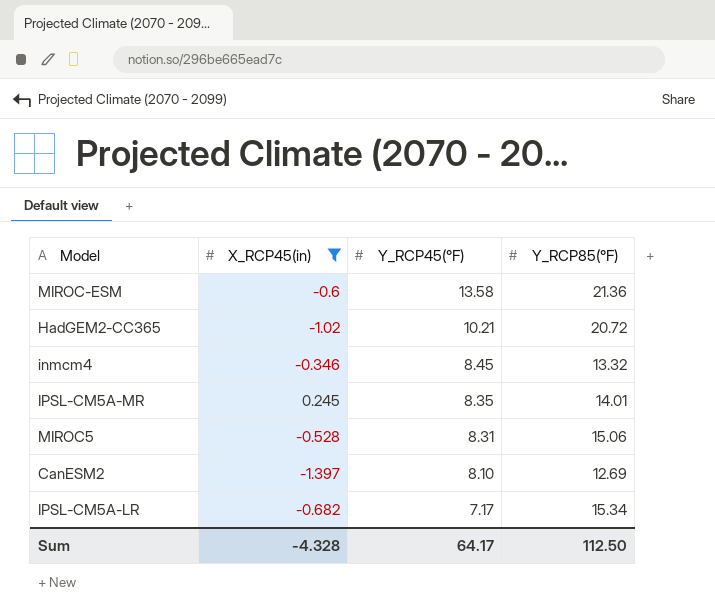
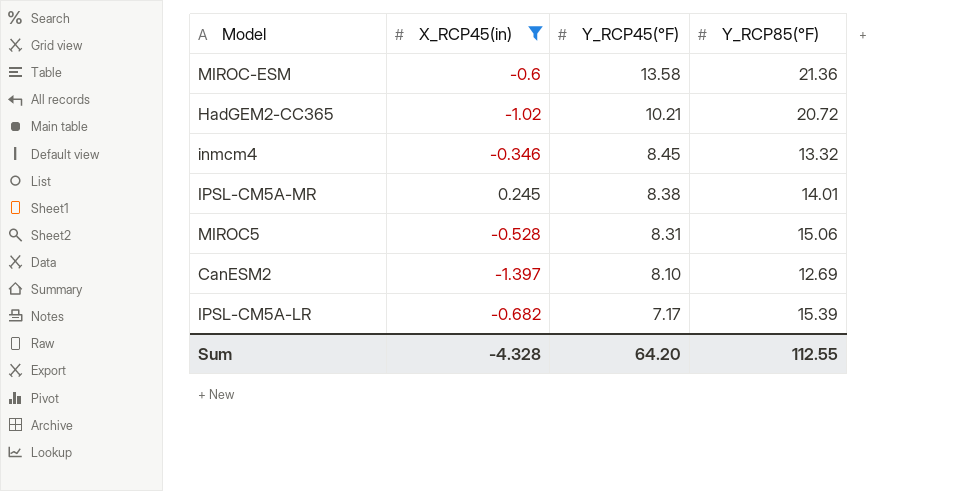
IPSL-CM5A-MR | Y_RCP45(°F): 8.35 -> 8.38
IPSL-CM5A-LR | Y_RCP85(°F): 15.34 -> 15.39
Sum | Y_RCP45(°F): 64.17 -> 64.20
Sum | Y_RCP85(°F): 112.50 -> 112.55

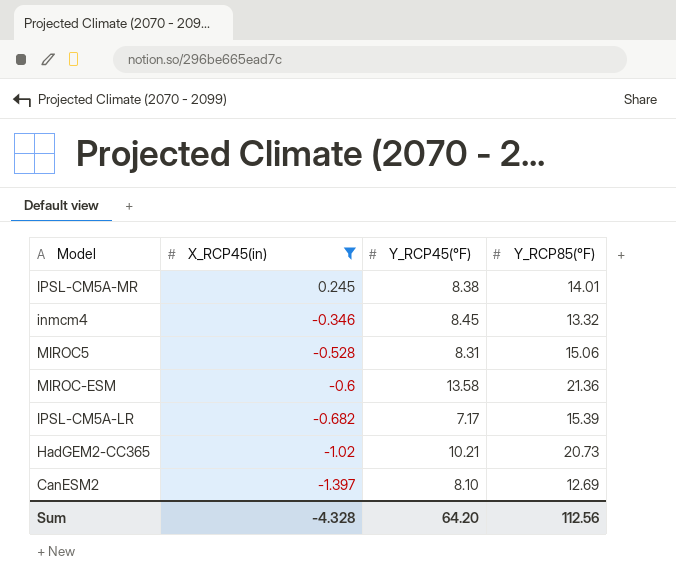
row order: Y_RCP45(°F) descending -> X_RCP45(in) descending
HadGEM2-CC365 | Y_RCP85(°F): 20.72 -> 20.73
Sum | Y_RCP85(°F): 112.55 -> 112.56

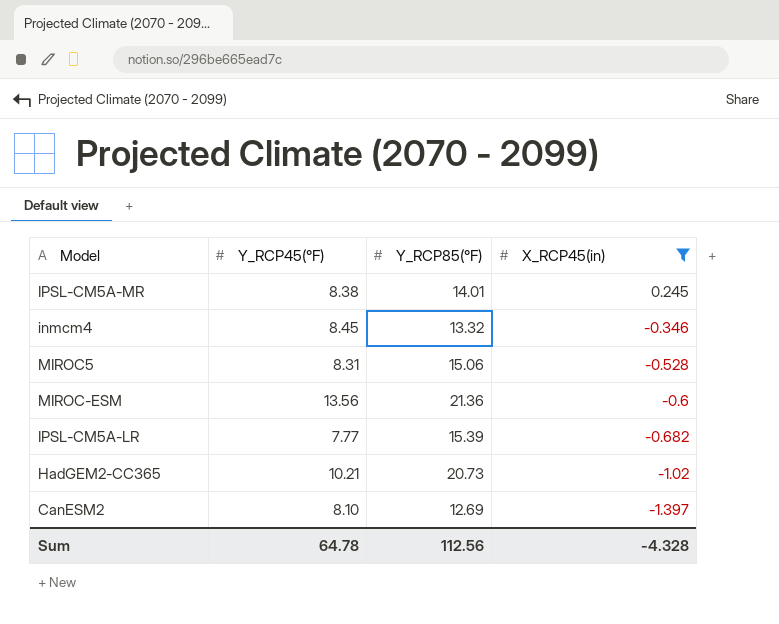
column X_RCP45(in) | position: 2 -> 4
MIROC-ESM | Y_RCP45(°F): 13.58 -> 13.56
IPSL-CM5A-LR | Y_RCP45(°F): 7.17 -> 7.77
Sum | Y_RCP45(°F): 64.20 -> 64.78

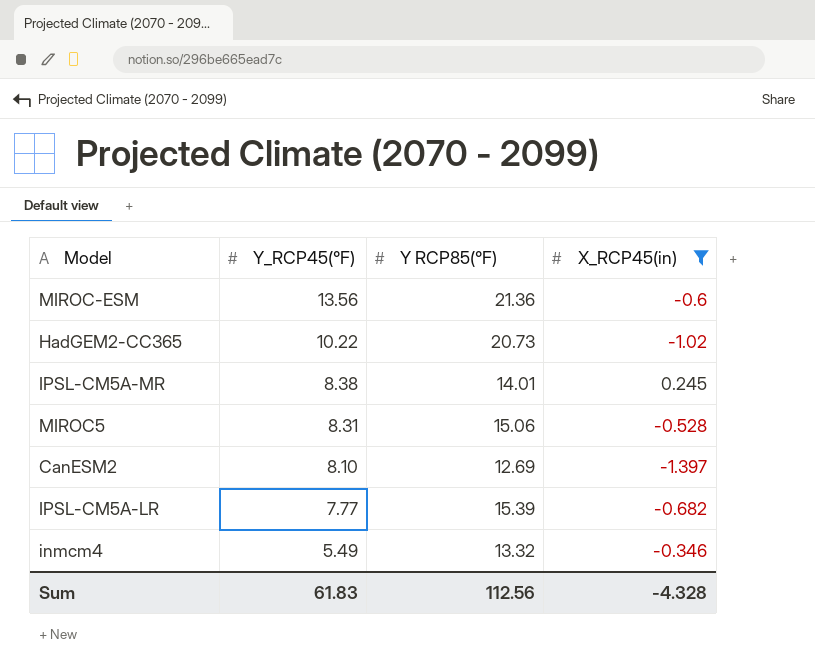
row order: X_RCP45(in) descending -> Y_RCP45(°F) descending
column name: Y_RCP85(°F) -> Y RCP85(°F)
HadGEM2-CC365 | Y_RCP45(°F): 10.21 -> 10.22
inmcm4 | Y_RCP45(°F): 8.45 -> 5.49
Sum | Y_RCP45(°F): 64.78 -> 61.83

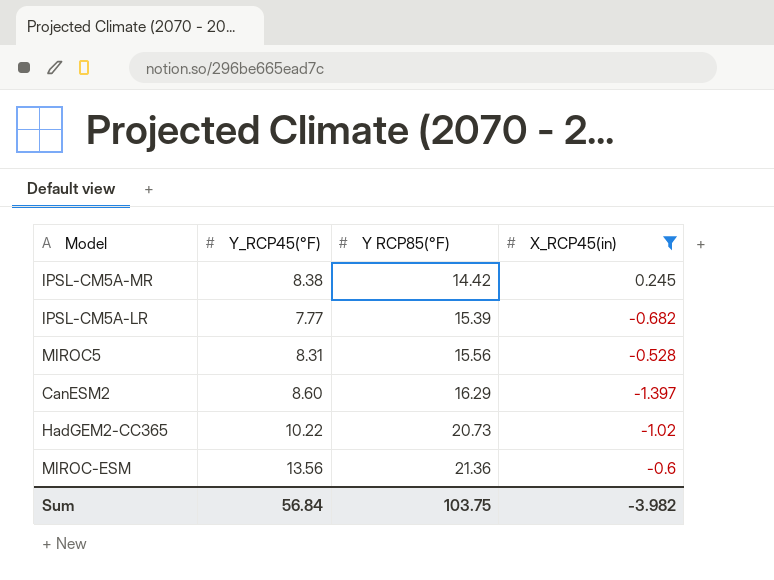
row order: Y_RCP45(°F) descending -> Y RCP85(°F) ascending
row inmcm4: 5.49 | 13.32 | -0.346 -> none
IPSL-CM5A-MR | Y RCP85(°F): 14.01 -> 14.42
MIROC5 | Y RCP85(°F): 15.06 -> 15.56
CanESM2 | Y_RCP45(°F): 8.10 -> 8.60
CanESM2 | Y RCP85(°F): 12.69 -> 16.29
Sum | Y_RCP45(°F): 61.83 -> 56.84
Sum | Y RCP85(°F): 112.56 -> 103.75
Sum | X_RCP45(in): -4.328 -> -3.982

